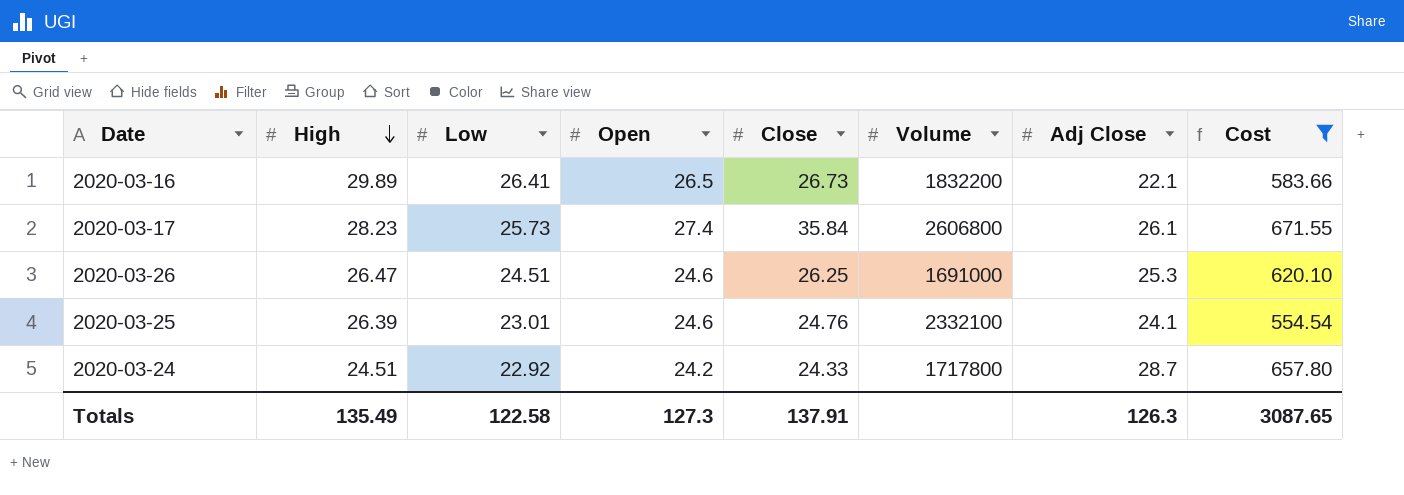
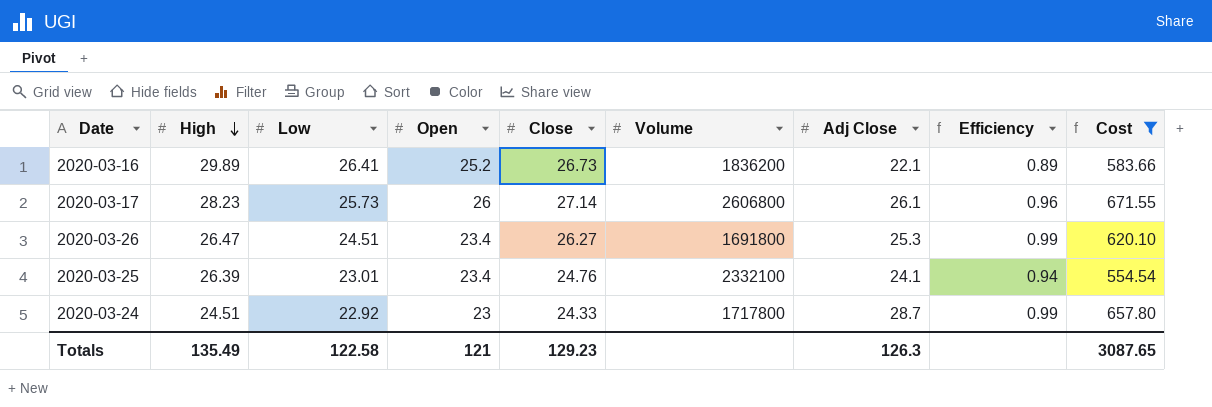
column Efficiency | formula: none -> [Close] / [High]
2020-03-16 | Open: 26.5 -> 25.2
2020-03-16 | Volume: 1832200 -> 1836200
2020-03-17 | Open: 27.4 -> 26
2020-03-17 | Close: 35.84 -> 27.14
2020-03-26 | Open: 24.6 -> 23.4
2020-03-26 | Close: 26.25 -> 26.27
2020-03-26 | Volume: 1691000 -> 1691800
2020-03-25 | Open: 24.6 -> 23.4
2020-03-24 | Open: 24.2 -> 23
Totals | Open: 127.3 -> 121
Totals | Close: 137.91 -> 129.23

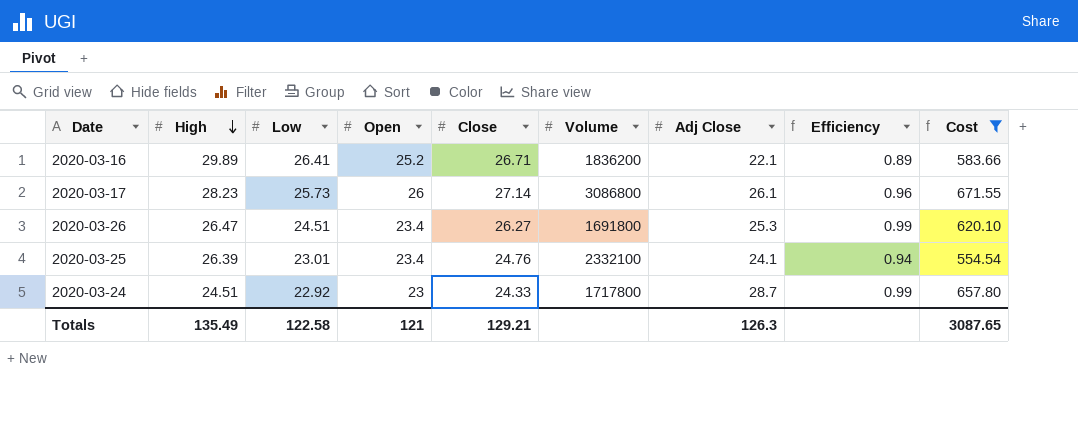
2020-03-16 | Close: 26.73 -> 26.71
2020-03-17 | Volume: 2606800 -> 3086800
Totals | Close: 129.23 -> 129.21

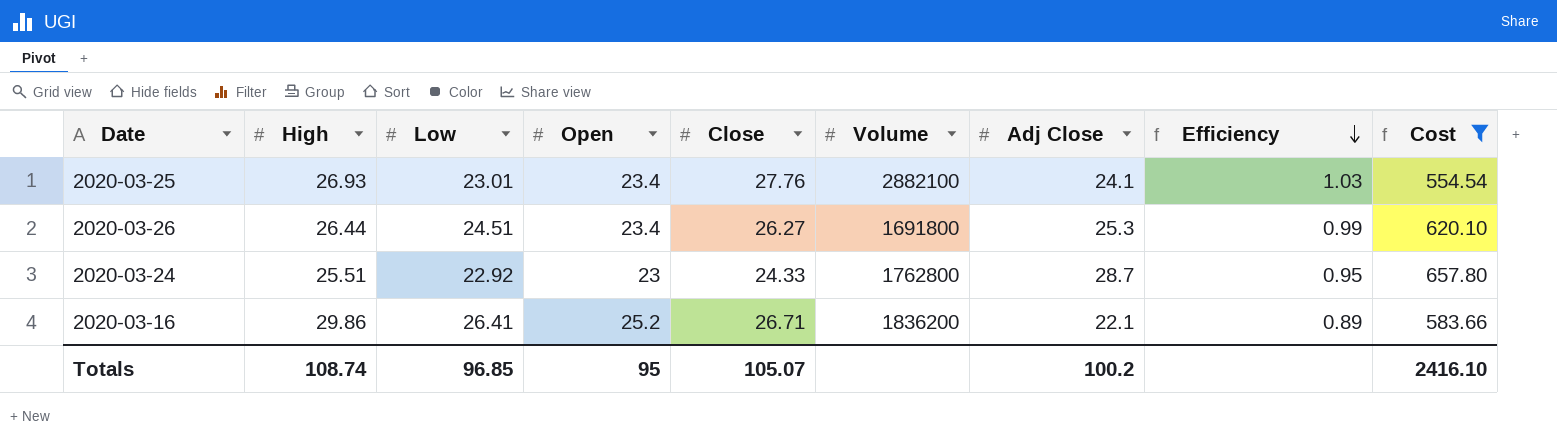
row order: High descending -> Efficiency descending
row 2020-03-17: 28.23 | 25.73 | 26 | 27.14 | 3086800 | 26.1 | 0.96 | 671.55 -> none
2020-03-25 | High: 26.39 -> 26.93
2020-03-25 | Close: 24.76 -> 27.76
2020-03-25 | Volume: 2332100 -> 2882100
2020-03-25 | Efficiency: 0.94 -> 1.03
2020-03-26 | High: 26.47 -> 26.44
2020-03-24 | High: 24.51 -> 25.51
2020-03-24 | Volume: 1717800 -> 1762800
2020-03-24 | Efficiency: 0.99 -> 0.95
2020-03-16 | High: 29.89 -> 29.86
Totals | High: 135.49 -> 108.74
Totals | Low: 122.58 -> 96.85
Totals | Open: 121 -> 95
Totals | Close: 129.21 -> 105.07
Totals | Adj Close: 126.3 -> 100.2
Totals | Cost: 3087.65 -> 2416.10

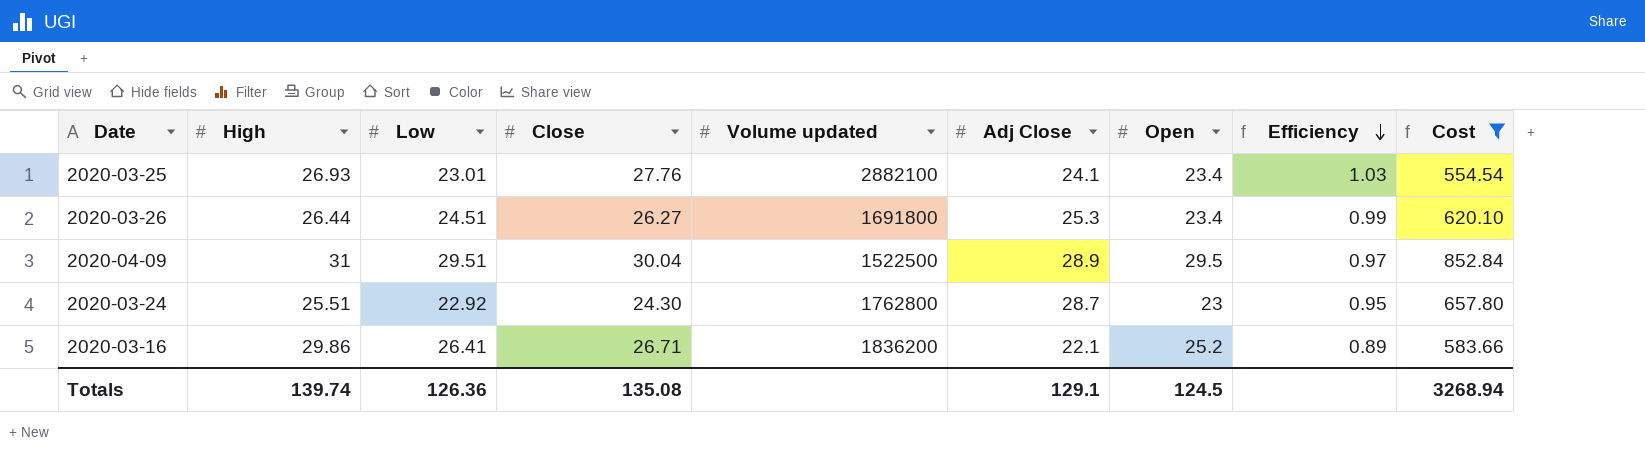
column name: Volume -> Volume updated
column Open | position: 4 -> 7
row 2020-04-09: none -> 31 | 29.51 | 30.04 | 1522500 | 28.9 | 29.5 | 0.97 | 852.84
2020-03-24 | Close: 24.33 -> 24.30
Totals | High: 108.74 -> 139.74
Totals | Low: 96.85 -> 126.36
Totals | Close: 105.07 -> 135.08
Totals | Adj Close: 100.2 -> 129.1
Totals | Open: 95 -> 124.5
Totals | Cost: 2416.10 -> 3268.94

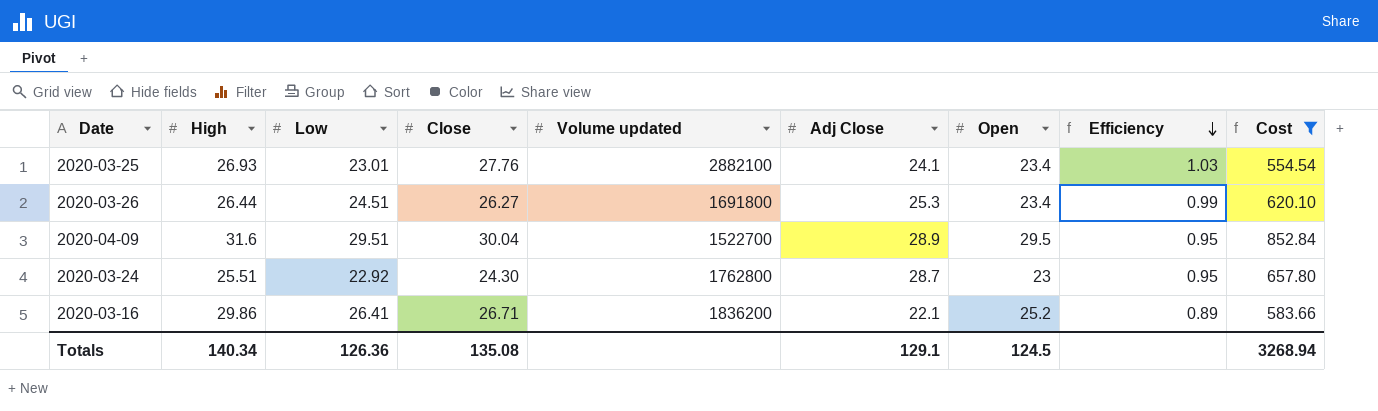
2020-04-09 | High: 31 -> 31.6
2020-04-09 | Volume updated: 1522500 -> 1522700
2020-04-09 | Efficiency: 0.97 -> 0.95
Totals | High: 139.74 -> 140.34

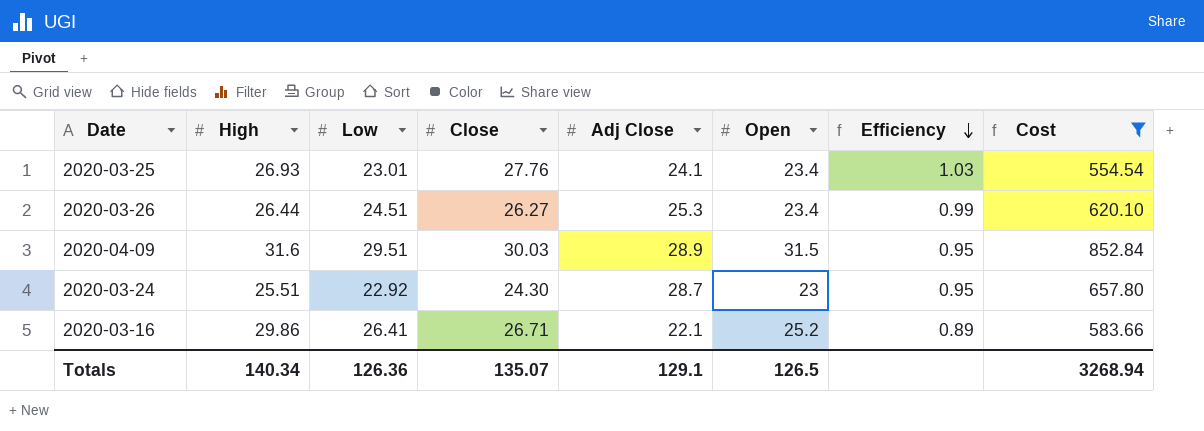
column Volume updated | position: 5 -> none
2020-04-09 | Close: 30.04 -> 30.03
2020-04-09 | Open: 29.5 -> 31.5
Totals | Close: 135.08 -> 135.07
Totals | Open: 124.5 -> 126.5

